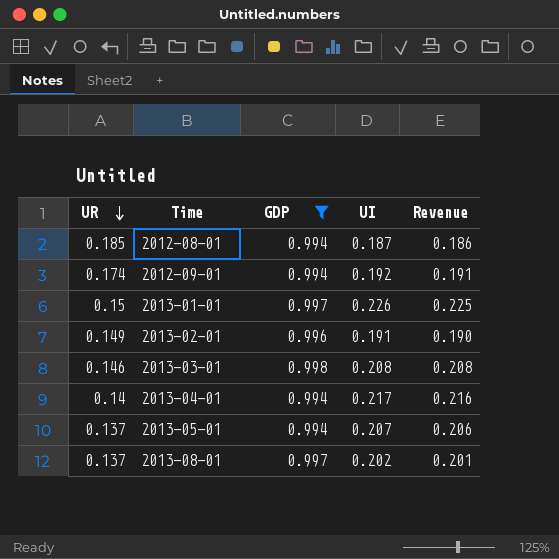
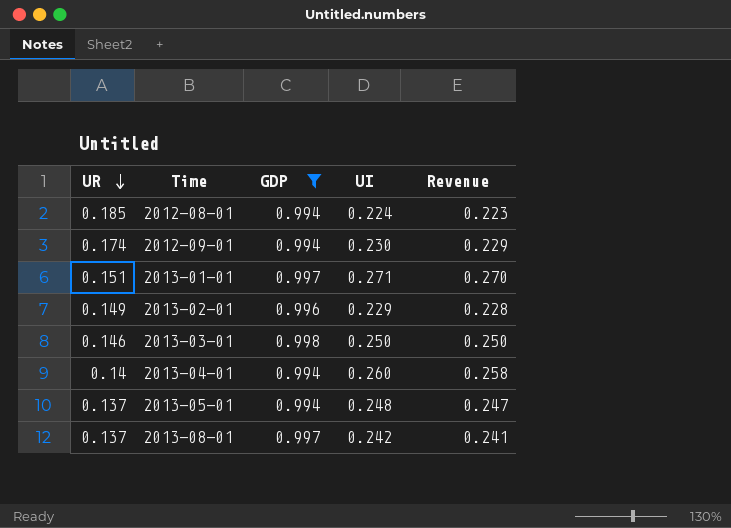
2012-08-01 | UI: 0.187 -> 0.224
2012-08-01 | Revenue: 0.186 -> 0.223
2012-09-01 | UI: 0.192 -> 0.230
2012-09-01 | Revenue: 0.191 -> 0.229
2013-01-01 | UR: 0.15 -> 0.151
2013-01-01 | UI: 0.226 -> 0.271
2013-01-01 | Revenue: 0.225 -> 0.270
2013-02-01 | UI: 0.191 -> 0.229
2013-02-01 | Revenue: 0.190 -> 0.228
2013-03-01 | UI: 0.208 -> 0.250
2013-03-01 | Revenue: 0.208 -> 0.250
2013-04-01 | UI: 0.217 -> 0.260
2013-04-01 | Revenue: 0.216 -> 0.258
2013-05-01 | UI: 0.207 -> 0.248
2013-05-01 | Revenue: 0.206 -> 0.247
2013-08-01 | UI: 0.202 -> 0.242
2013-08-01 | Revenue: 0.201 -> 0.241

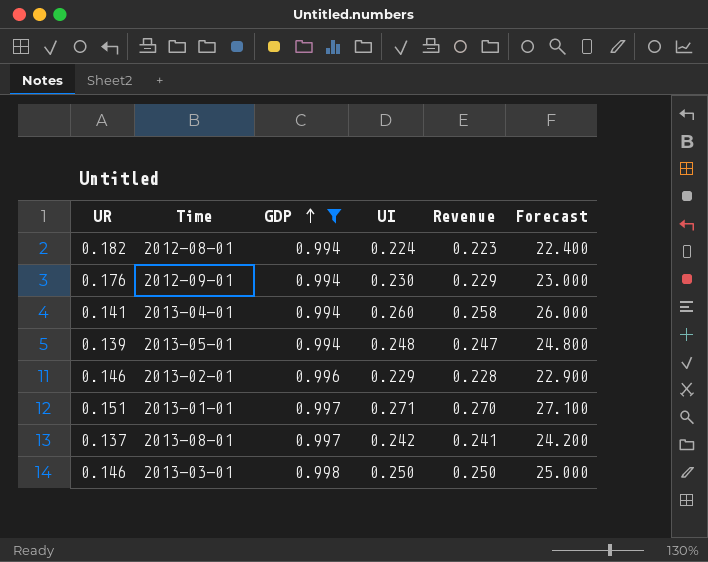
row order: UR descending -> GDP ascending
column Forecast | formula: none -> [UI] * 100
2012-08-01 | UR: 0.185 -> 0.182
2012-09-01 | UR: 0.174 -> 0.176
2013-04-01 | UR: 0.14 -> 0.141
2013-05-01 | UR: 0.137 -> 0.139
2013-02-01 | UR: 0.149 -> 0.146

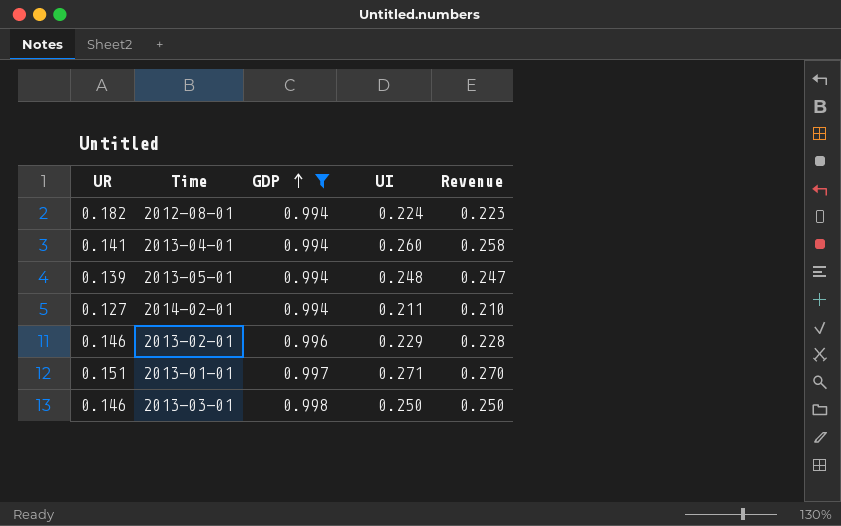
column Forecast | formula: [UI] * 100 -> none
row 2012-09-01: 0.176 | 0.994 | 0.230 | 0.229 | 23.000 -> none
row 2013-08-01: 0.137 | 0.997 | 0.242 | 0.241 | 24.200 -> none
row 2014-02-01: none -> 0.127 | 0.994 | 0.211 | 0.210

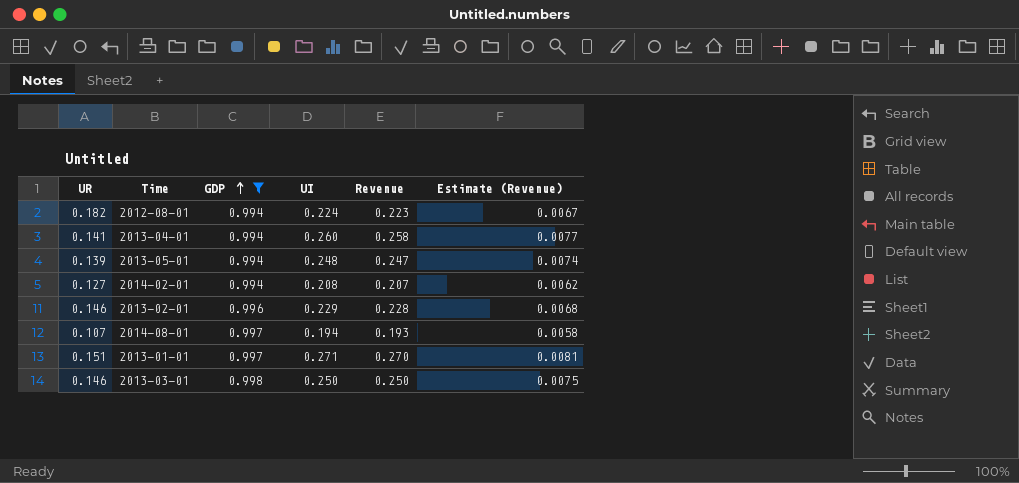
column Estimate (Revenue) | formula: none -> [Revenue] * 0.03
2014-02-01 | UI: 0.211 -> 0.208
2014-02-01 | Revenue: 0.210 -> 0.207
row 2014-08-01: none -> 0.107 | 0.997 | 0.194 | 0.193 | 0.0058

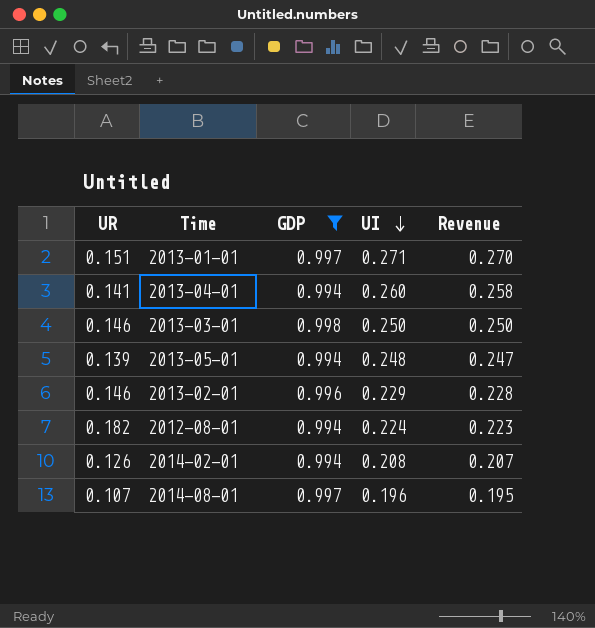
row order: GDP ascending -> UI descending
column Estimate (Revenue) | formula: [Revenue] * 0.03 -> none
2014-02-01 | UR: 0.127 -> 0.126
2014-08-01 | UI: 0.194 -> 0.196
2014-08-01 | Revenue: 0.193 -> 0.195

